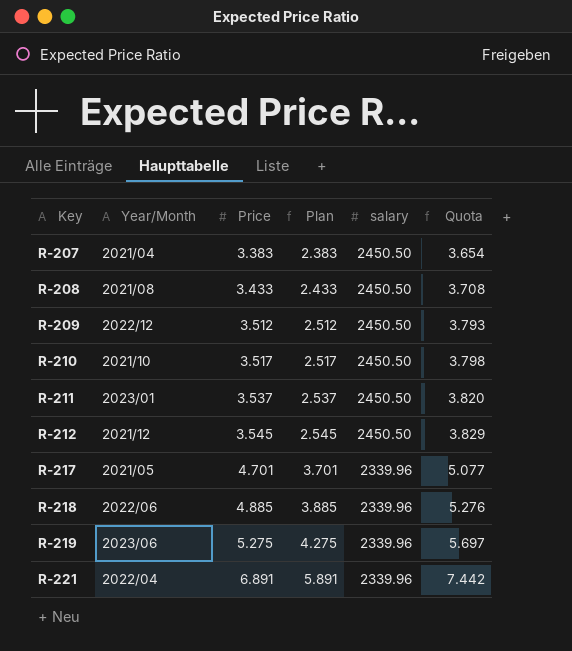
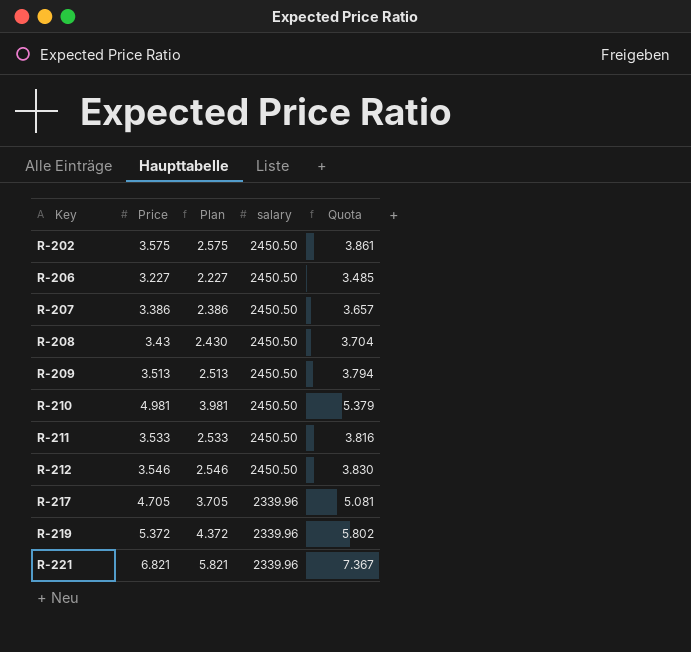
column Year/Month | position: 2 -> none
row R-218: 2022/06 | 4.885 | 3.885 | 2339.96 | 5.276 -> none
row R-202: none -> 3.575 | 2.575 | 2450.50 | 3.861
row R-206: none -> 3.227 | 2.227 | 2450.50 | 3.485
R-207 | Price: 3.383 -> 3.386
R-207 | Plan: 2.383 -> 2.386
R-207 | Quota: 3.654 -> 3.657
R-208 | Price: 3.433 -> 3.43
R-208 | Plan: 2.433 -> 2.430
R-208 | Quota: 3.708 -> 3.704
R-209 | Price: 3.512 -> 3.513
R-209 | Plan: 2.512 -> 2.513
R-209 | Quota: 3.793 -> 3.794
R-210 | Price: 3.517 -> 4.981
R-210 | Plan: 2.517 -> 3.981
R-210 | Quota: 3.798 -> 5.379
R-211 | Price: 3.537 -> 3.533
R-211 | Plan: 2.537 -> 2.533
R-211 | Quota: 3.820 -> 3.816
R-212 | Price: 3.545 -> 3.546
R-212 | Plan: 2.545 -> 2.546
R-212 | Quota: 3.829 -> 3.830
R-217 | Price: 4.701 -> 4.705
R-217 | Plan: 3.701 -> 3.705
R-217 | Quota: 5.077 -> 5.081
R-219 | Price: 5.275 -> 5.372
R-219 | Plan: 4.275 -> 4.372
R-219 | Quota: 5.697 -> 5.802
R-221 | Price: 6.891 -> 6.821
R-221 | Plan: 5.891 -> 5.821
R-221 | Quota: 7.442 -> 7.367

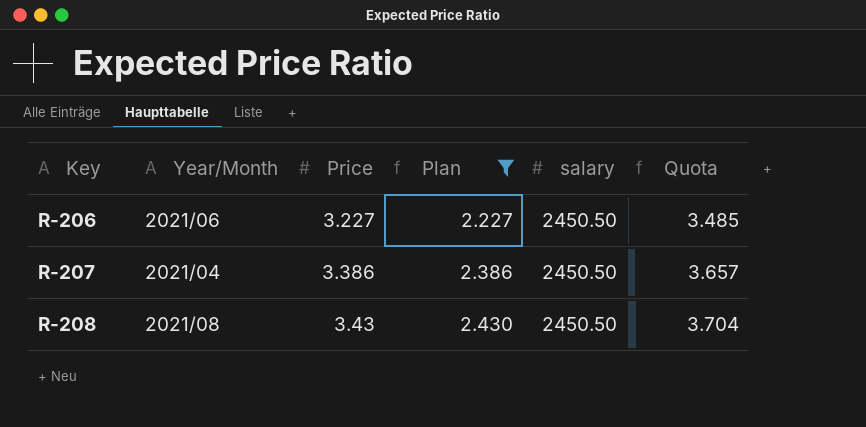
filter: none -> Plan <= 2.430
column Year/Month | position: none -> 2

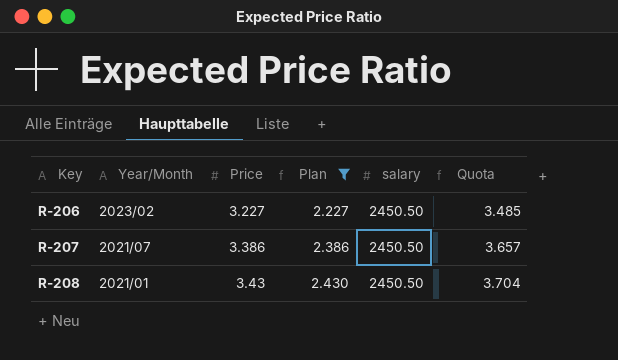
R-206 | Year/Month: 2021/06 -> 2023/02
R-207 | Year/Month: 2021/04 -> 2021/07
R-208 | Year/Month: 2021/08 -> 2021/01

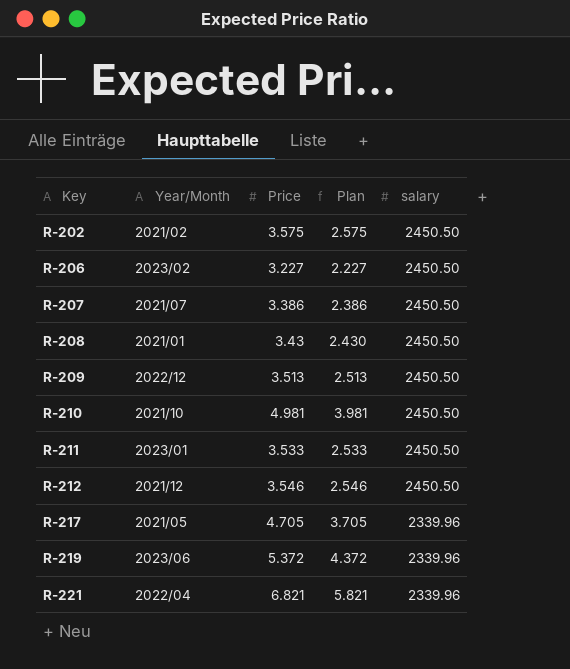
filter: Plan <= 2.430 -> none
column Quota | formula: [Price] * 1.08 -> none

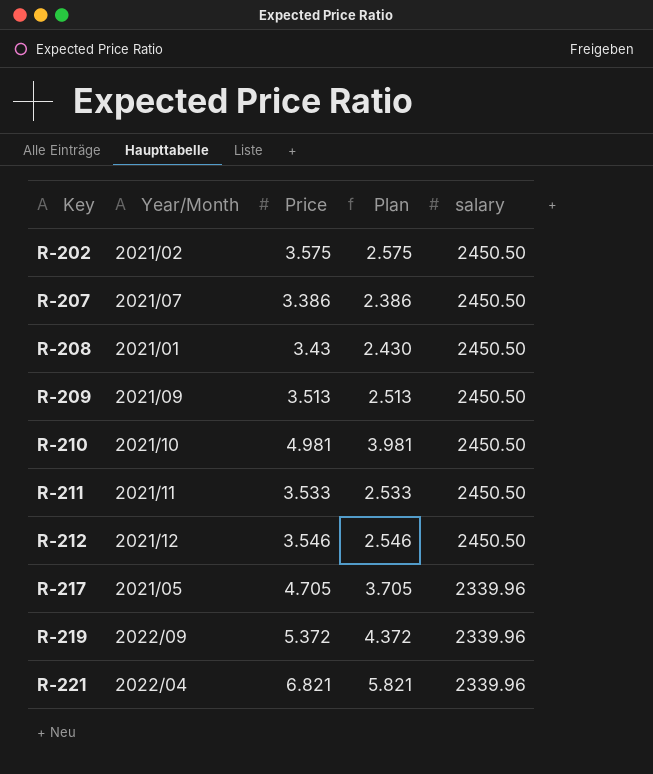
row R-206: 2023/02 | 3.227 | 2.227 | 2450.50 -> none
R-209 | Year/Month: 2022/12 -> 2021/09
R-211 | Year/Month: 2023/01 -> 2021/11
R-219 | Year/Month: 2023/06 -> 2022/09

